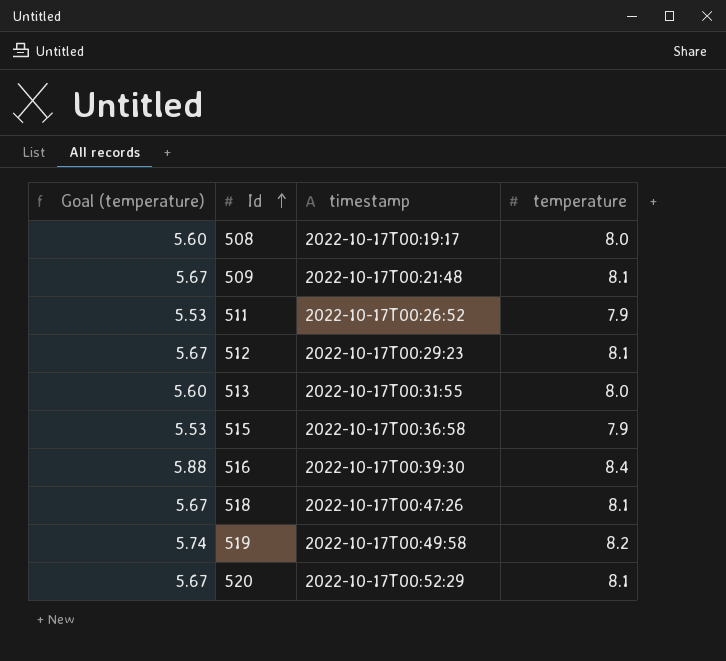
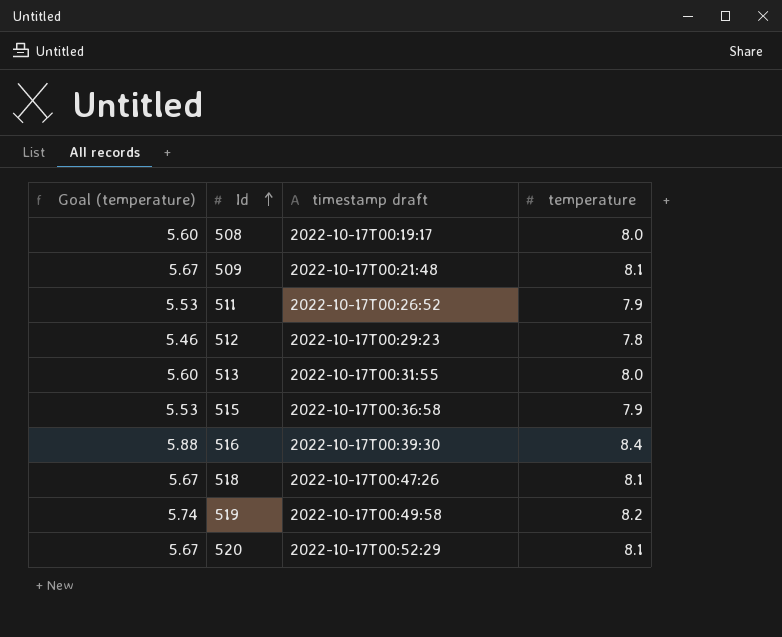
column name: timestamp -> timestamp draft
512 | Goal (temperature): 5.67 -> 5.46
512 | temperature: 8.1 -> 7.8

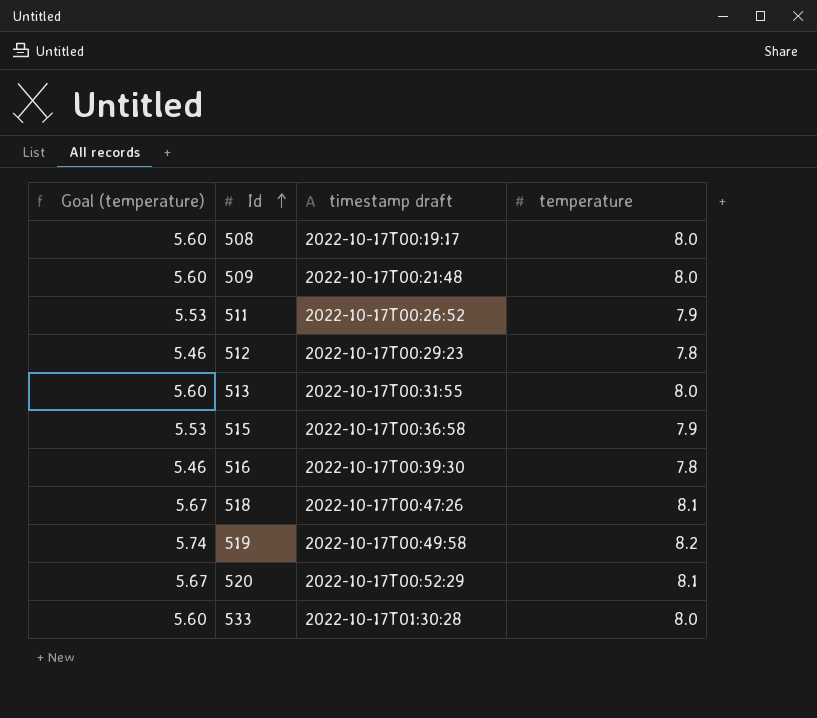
509 | Goal (temperature): 5.67 -> 5.60
509 | temperature: 8.1 -> 8.0
516 | Goal (temperature): 5.88 -> 5.46
516 | temperature: 8.4 -> 7.8
row 533: none -> 5.60 | 2022-10-17T01:30:28 | 8.0

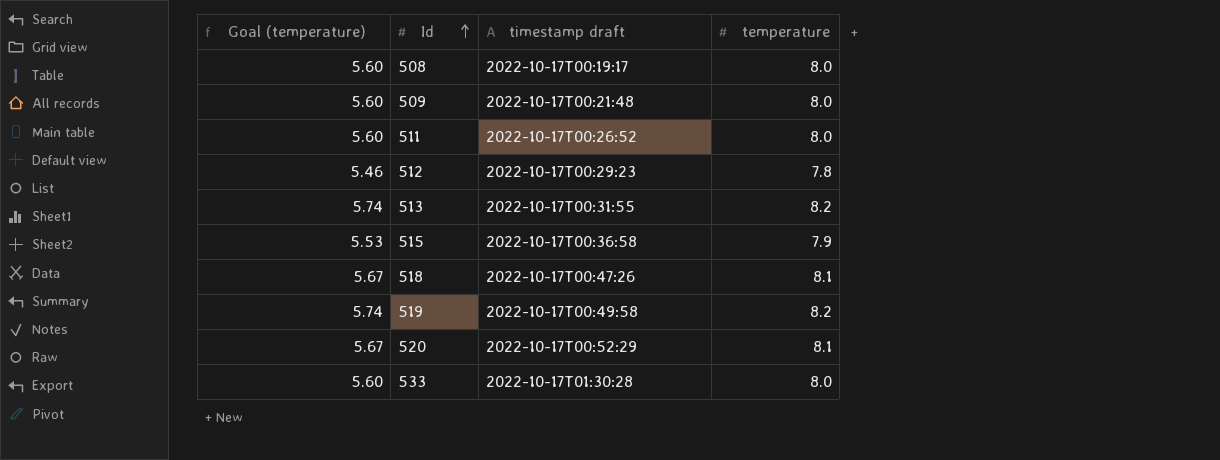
row 516: 5.46 | 2022-10-17T00:39:30 | 7.8 -> none
511 | Goal (temperature): 5.53 -> 5.60
511 | temperature: 7.9 -> 8.0
513 | Goal (temperature): 5.60 -> 5.74
513 | temperature: 8.0 -> 8.2

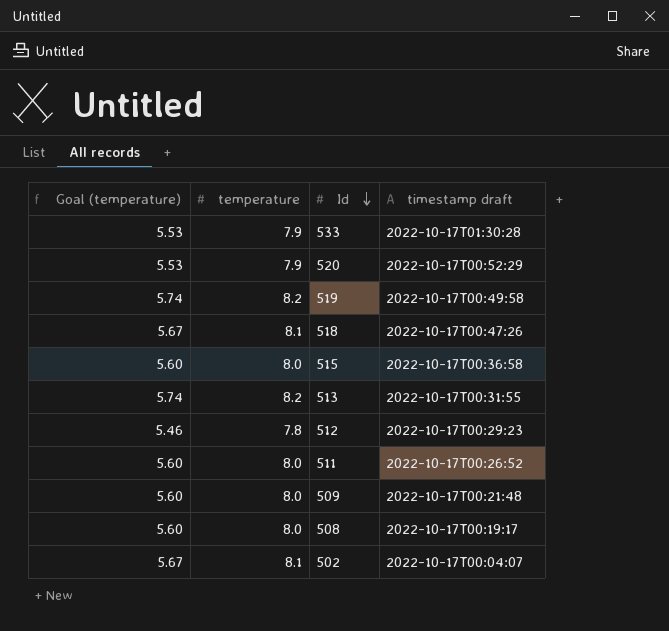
row order: Id ascending -> Id descending
column temperature | position: 4 -> 2
533 | Goal (temperature): 5.60 -> 5.53
533 | temperature: 8.0 -> 7.9
520 | Goal (temperature): 5.67 -> 5.53
520 | temperature: 8.1 -> 7.9
515 | Goal (temperature): 5.53 -> 5.60
515 | temperature: 7.9 -> 8.0
row 502: none -> 5.67 | 8.1 | 2022-10-17T00:04:07

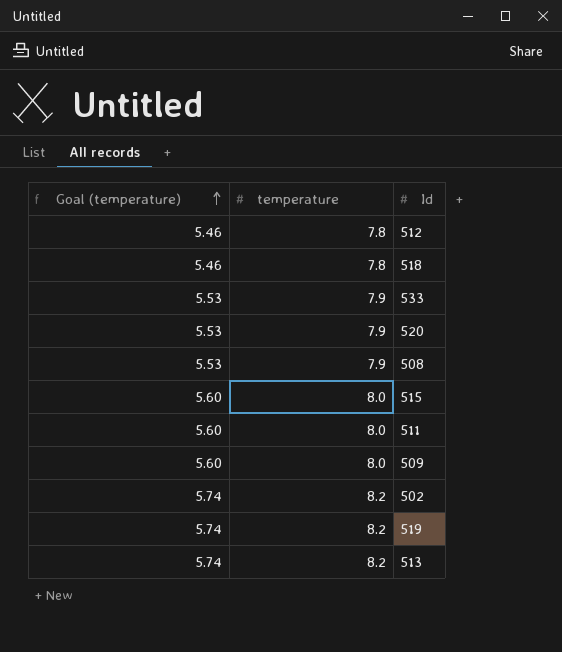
row order: Id descending -> Goal (temperature) ascending
column timestamp draft | position: 4 -> none
518 | Goal (temperature): 5.67 -> 5.46
518 | temperature: 8.1 -> 7.8
508 | Goal (temperature): 5.60 -> 5.53
508 | temperature: 8.0 -> 7.9
502 | Goal (temperature): 5.67 -> 5.74
502 | temperature: 8.1 -> 8.2

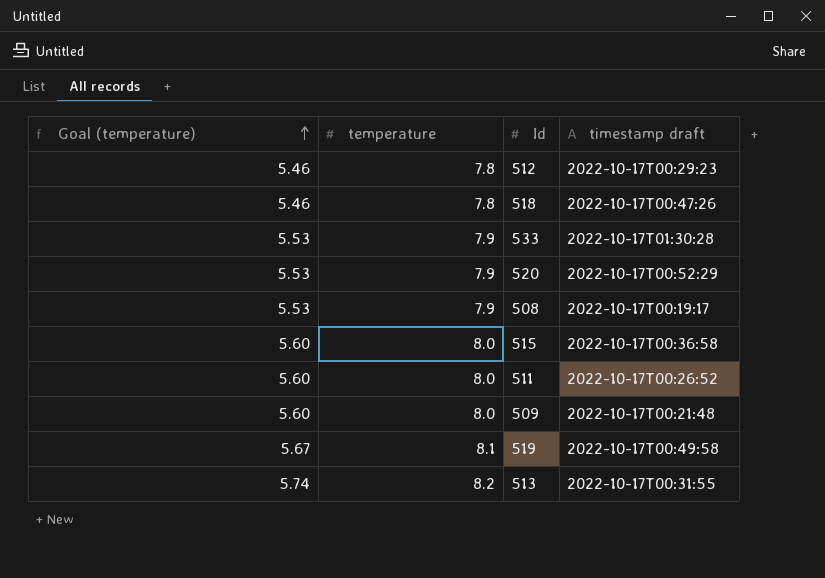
column timestamp draft | position: none -> 4
row 502: 5.74 | 8.2 -> none
519 | Goal (temperature): 5.74 -> 5.67
519 | temperature: 8.2 -> 8.1

